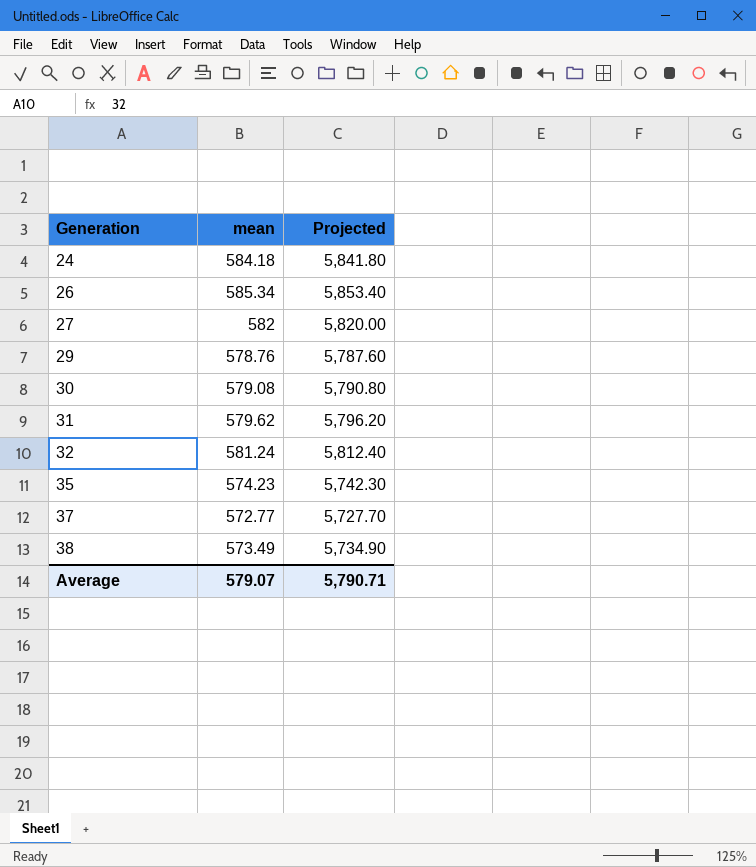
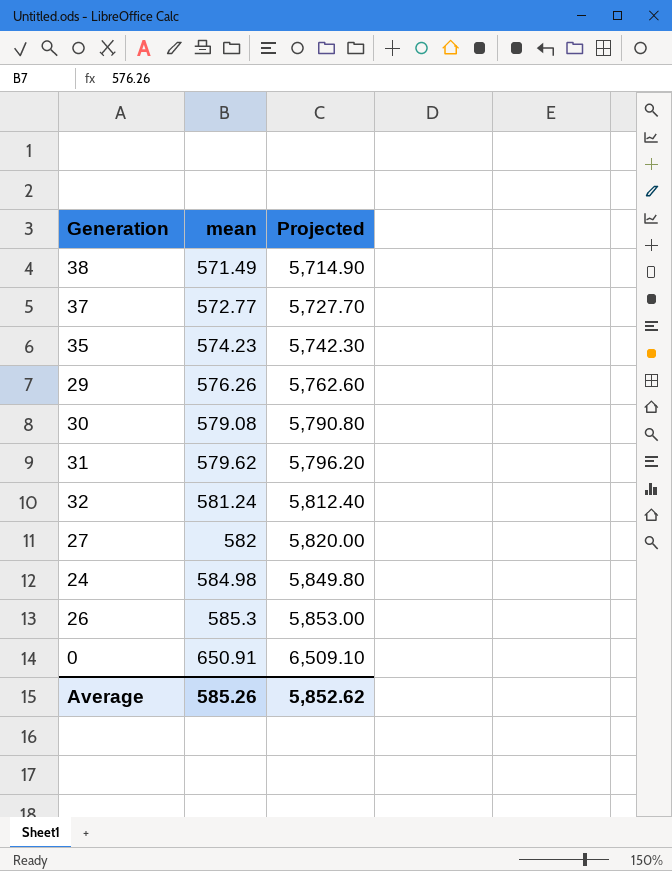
row order: Generation ascending -> mean ascending
38 | mean: 573.49 -> 571.49
38 | Projected: 5,734.90 -> 5,714.90
29 | mean: 578.76 -> 576.26
29 | Projected: 5,787.60 -> 5,762.60
24 | mean: 584.18 -> 584.98
24 | Projected: 5,841.80 -> 5,849.80
26 | mean: 585.34 -> 585.3
26 | Projected: 5,853.40 -> 5,853.00
row 0: none -> 650.91 | 6,509.10
Average | mean: 579.07 -> 585.26
Average | Projected: 5,790.71 -> 5,852.62

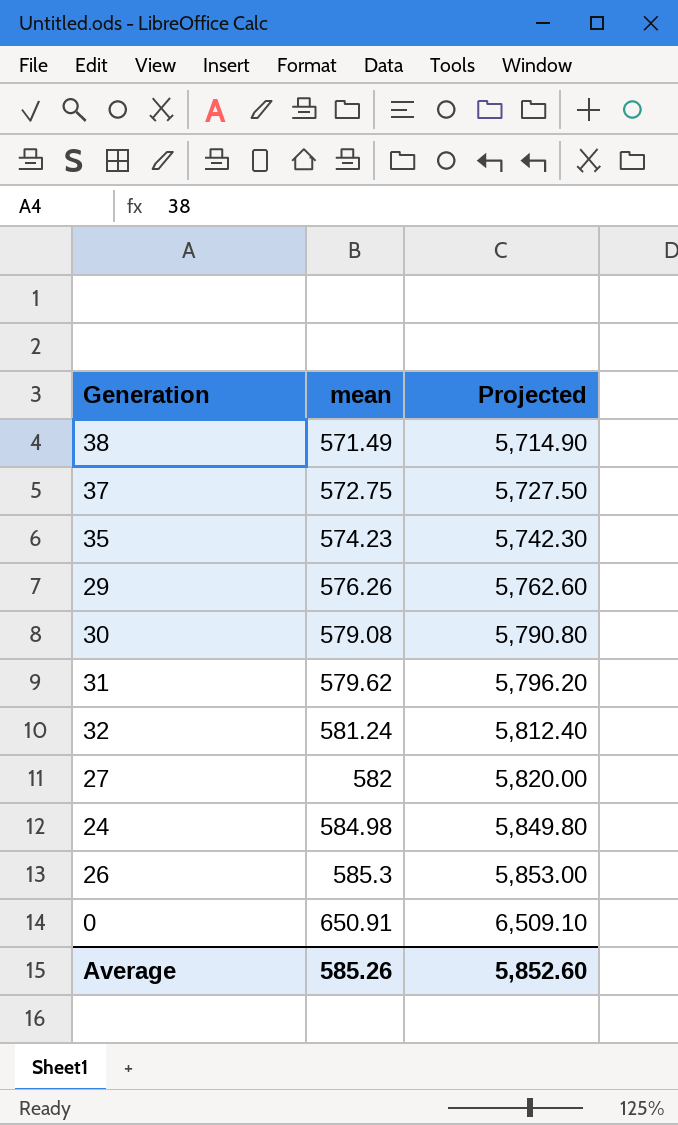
37 | mean: 572.77 -> 572.75
37 | Projected: 5,727.70 -> 5,727.50
Average | Projected: 5,852.62 -> 5,852.60

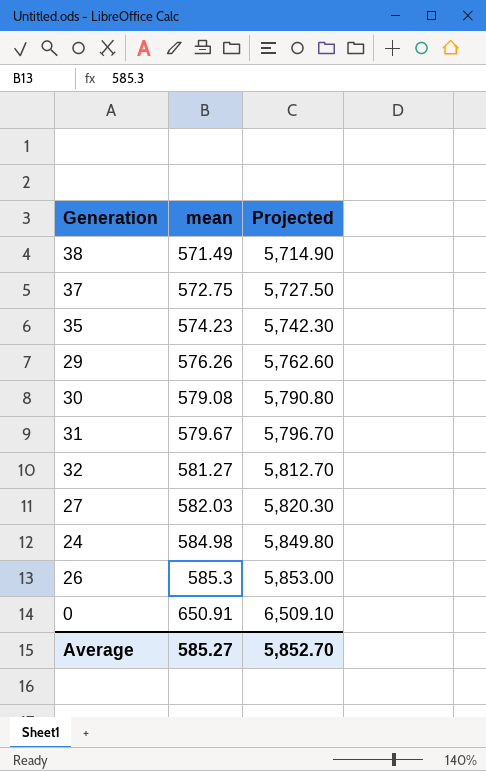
31 | mean: 579.62 -> 579.67
31 | Projected: 5,796.20 -> 5,796.70
32 | mean: 581.24 -> 581.27
32 | Projected: 5,812.40 -> 5,812.70
27 | mean: 582 -> 582.03
27 | Projected: 5,820.00 -> 5,820.30
Average | mean: 585.26 -> 585.27
Average | Projected: 5,852.60 -> 5,852.70

